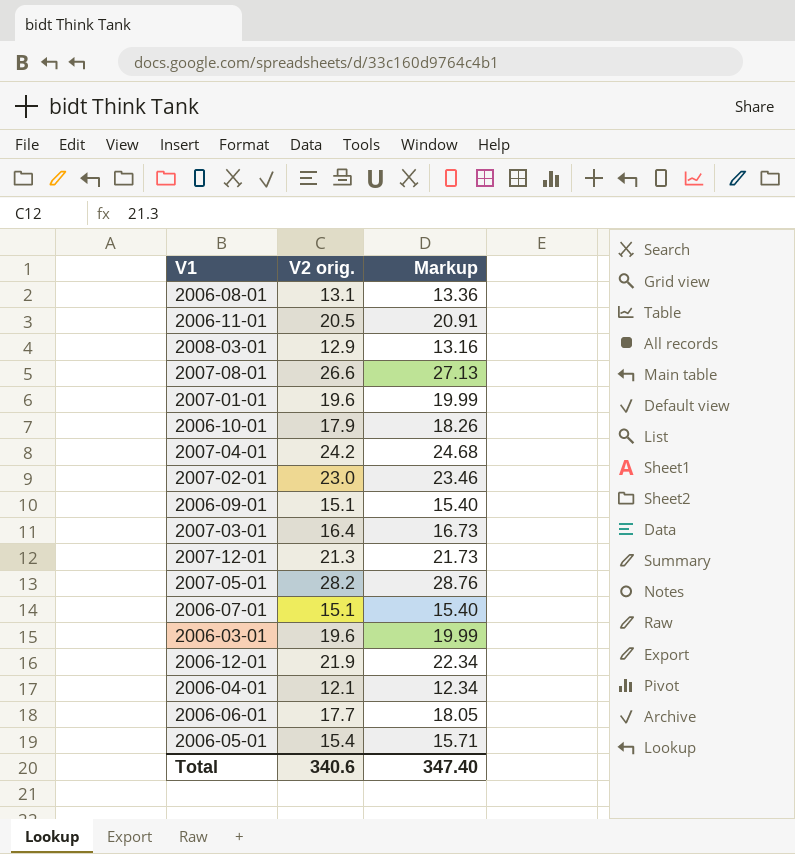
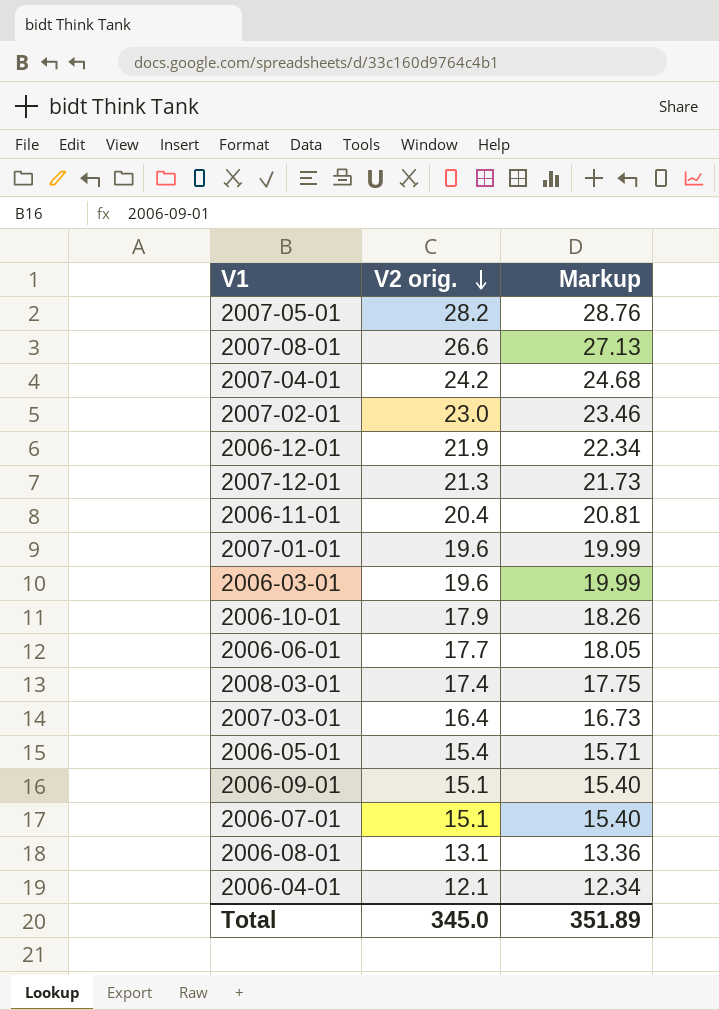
row order: none -> V2 orig. descending
2006-11-01 | V2 orig.: 20.5 -> 20.4
2006-11-01 | Markup: 20.91 -> 20.81
2008-03-01 | V2 orig.: 12.9 -> 17.4
2008-03-01 | Markup: 13.16 -> 17.75
Total | V2 orig.: 340.6 -> 345.0
Total | Markup: 347.40 -> 351.89

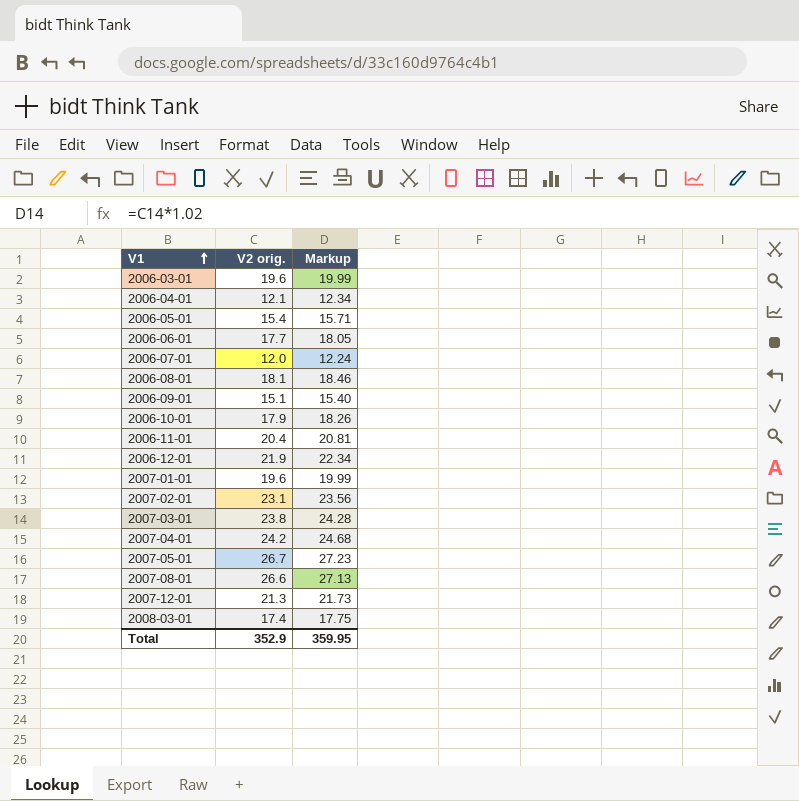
row order: V2 orig. descending -> V1 ascending
2006-07-01 | V2 orig.: 15.1 -> 12.0
2006-07-01 | Markup: 15.40 -> 12.24
2006-08-01 | V2 orig.: 13.1 -> 18.1
2006-08-01 | Markup: 13.36 -> 18.46
2007-02-01 | V2 orig.: 23.0 -> 23.1
2007-02-01 | Markup: 23.46 -> 23.56
2007-03-01 | V2 orig.: 16.4 -> 23.8
2007-03-01 | Markup: 16.73 -> 24.28
2007-05-01 | V2 orig.: 28.2 -> 26.7
2007-05-01 | Markup: 28.76 -> 27.23
Total | V2 orig.: 345.0 -> 352.9
Total | Markup: 351.89 -> 359.95

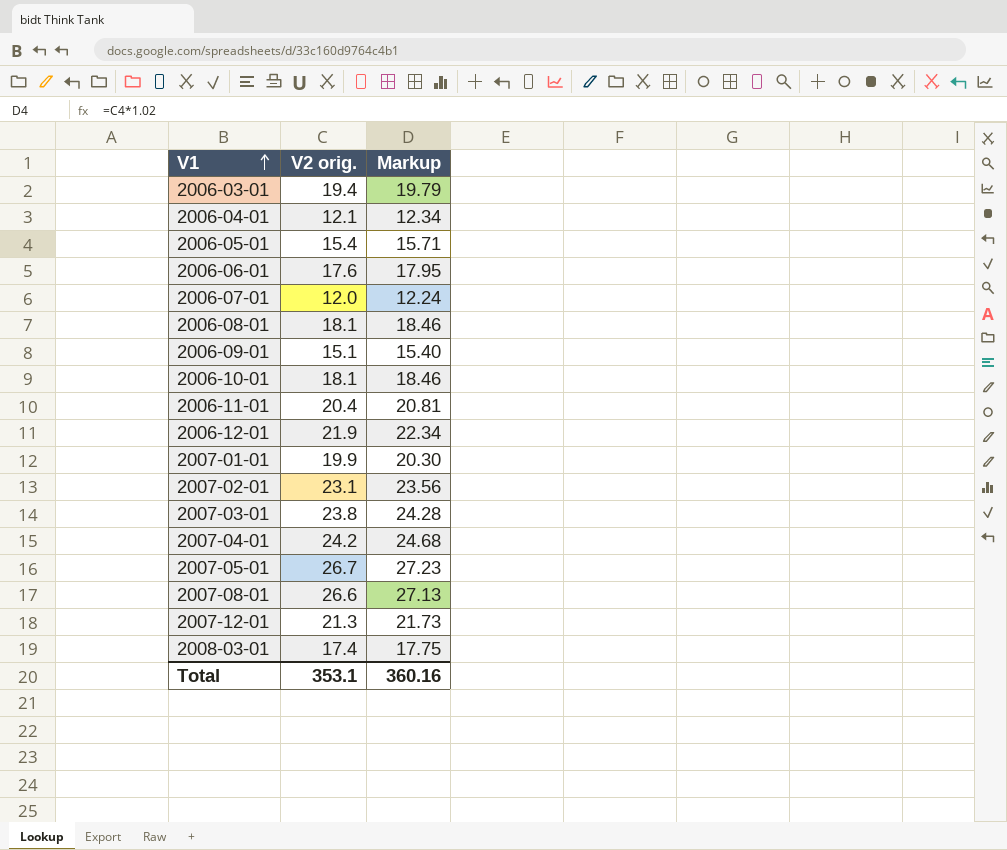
2006-03-01 | V2 orig.: 19.6 -> 19.4
2006-03-01 | Markup: 19.99 -> 19.79
2006-06-01 | V2 orig.: 17.7 -> 17.6
2006-06-01 | Markup: 18.05 -> 17.95
2006-10-01 | V2 orig.: 17.9 -> 18.1
2006-10-01 | Markup: 18.26 -> 18.46
2007-01-01 | V2 orig.: 19.6 -> 19.9
2007-01-01 | Markup: 19.99 -> 20.30
Total | V2 orig.: 352.9 -> 353.1
Total | Markup: 359.95 -> 360.16

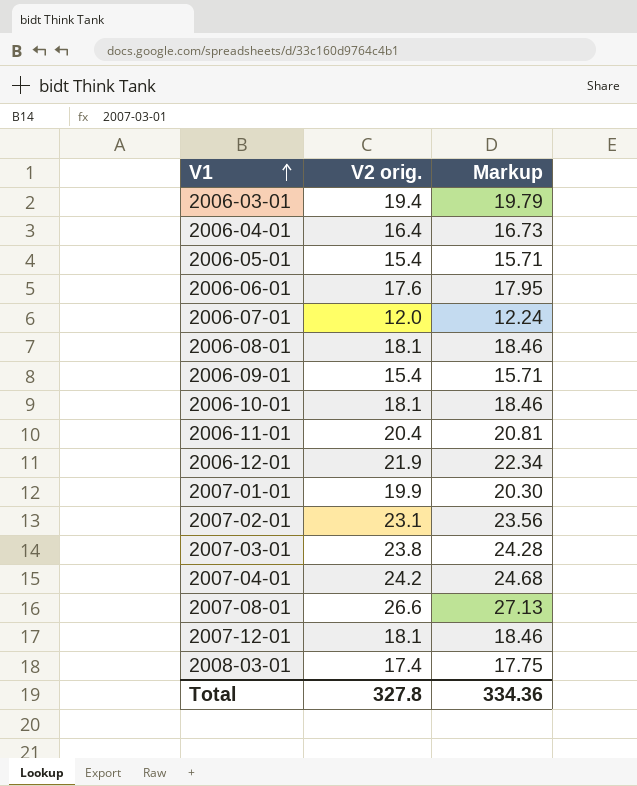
row 2007-05-01: 26.7 | 27.23 -> none
2006-04-01 | V2 orig.: 12.1 -> 16.4
2006-04-01 | Markup: 12.34 -> 16.73
2006-09-01 | V2 orig.: 15.1 -> 15.4
2006-09-01 | Markup: 15.40 -> 15.71
2007-12-01 | V2 orig.: 21.3 -> 18.1
2007-12-01 | Markup: 21.73 -> 18.46
Total | V2 orig.: 353.1 -> 327.8
Total | Markup: 360.16 -> 334.36

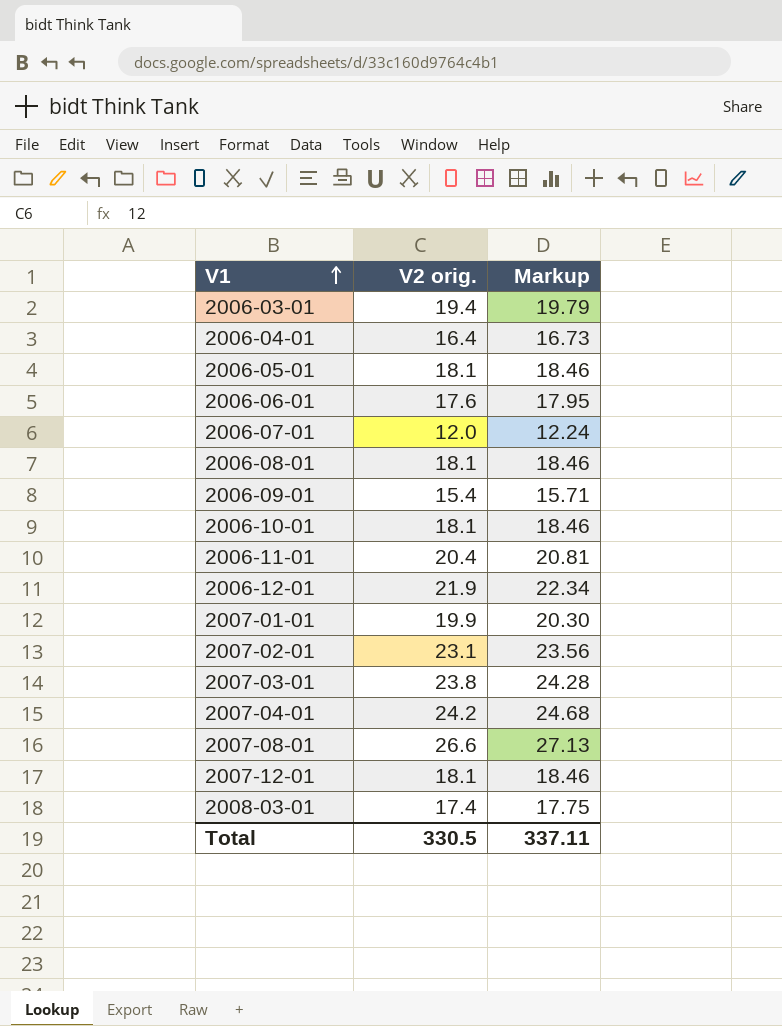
2006-05-01 | V2 orig.: 15.4 -> 18.1
2006-05-01 | Markup: 15.71 -> 18.46
Total | V2 orig.: 327.8 -> 330.5
Total | Markup: 334.36 -> 337.11

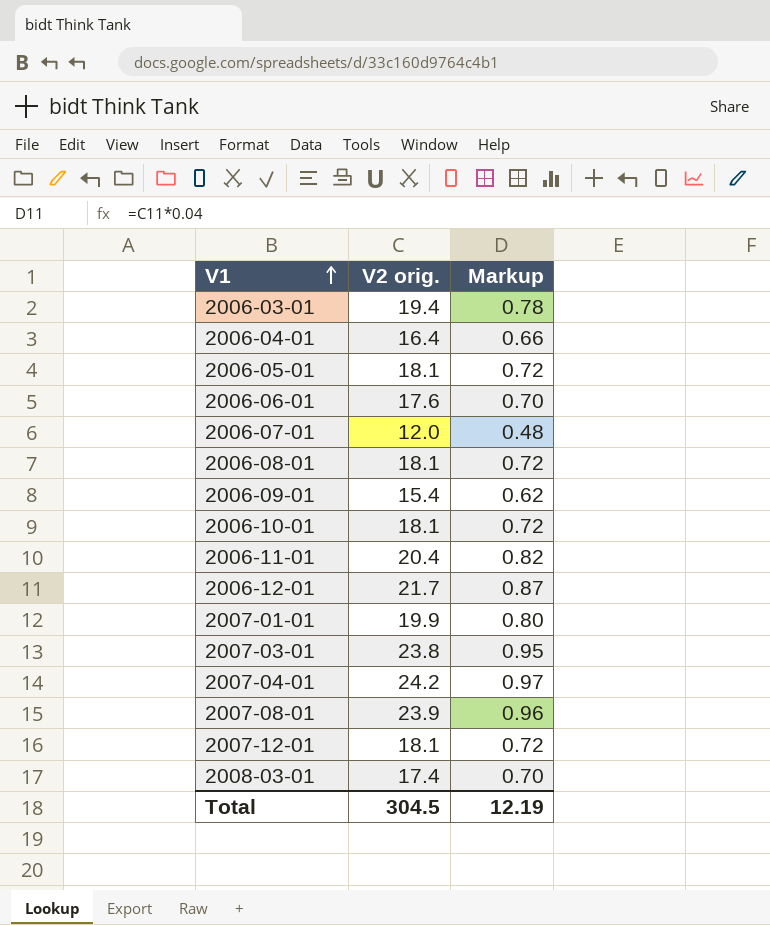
column Markup | formula: [V2 orig.] * 1.02 -> [V2 orig.] * 0.04
row 2007-02-01: 23.1 | 23.56 -> none
2006-12-01 | V2 orig.: 21.9 -> 21.7
2007-08-01 | V2 orig.: 26.6 -> 23.9
Total | V2 orig.: 330.5 -> 304.5
Total | Markup: 337.11 -> 12.19

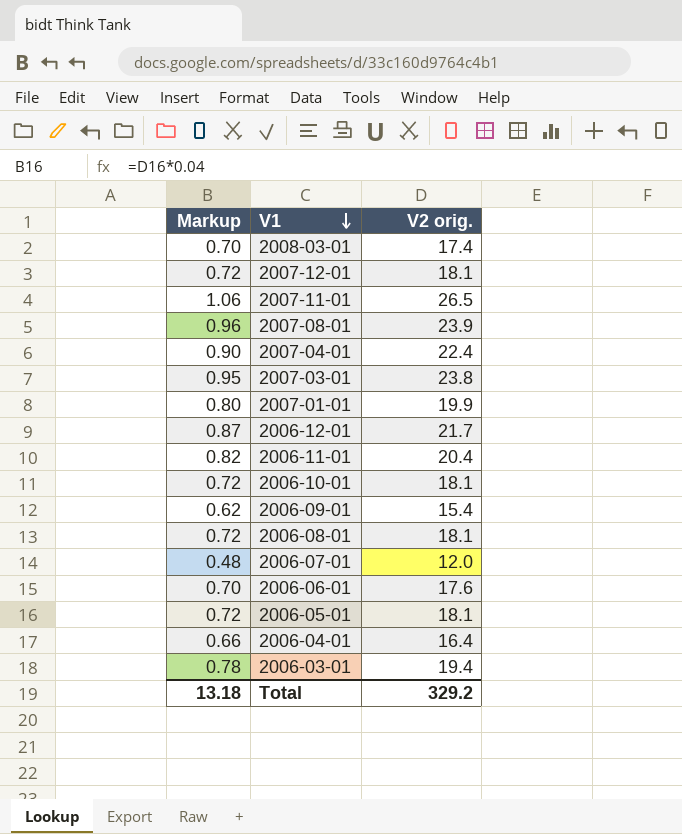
row order: V1 ascending -> V1 descending
column Markup | position: 3 -> 1
row 2007-11-01: none -> 1.06 | 26.5
2007-04-01 | Markup: 0.97 -> 0.90
2007-04-01 | V2 orig.: 24.2 -> 22.4
Total | Markup: 12.19 -> 13.18
Total | V2 orig.: 304.5 -> 329.2

